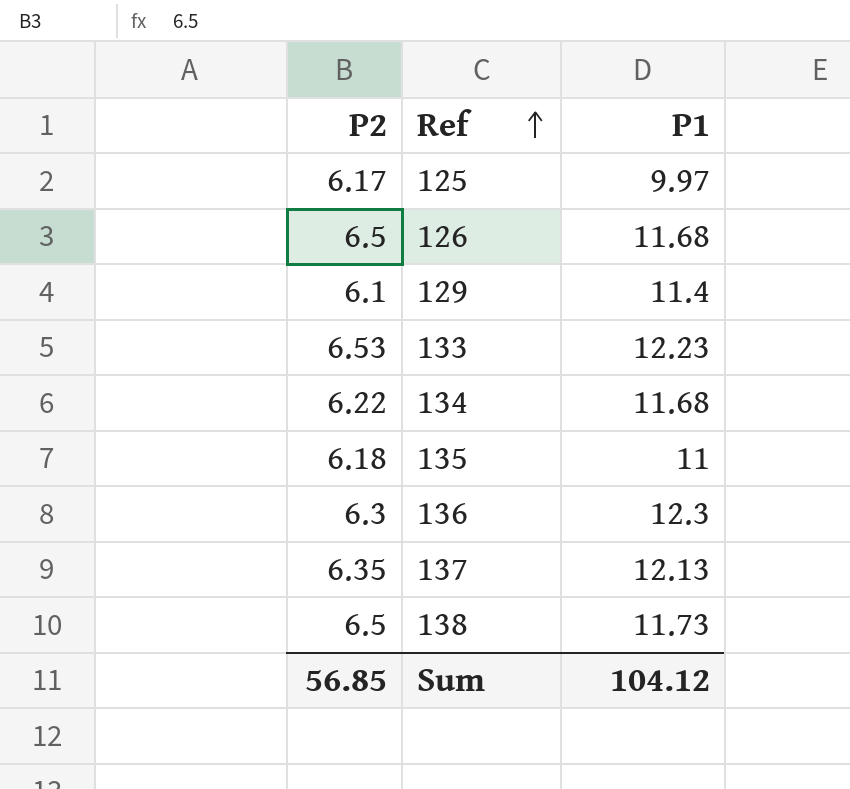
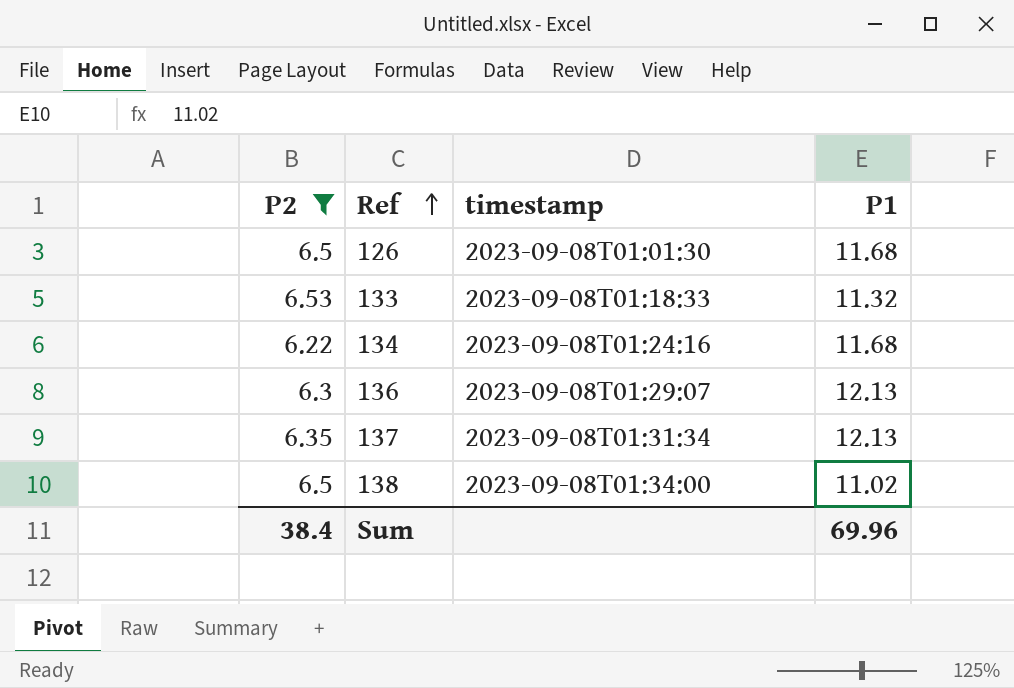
filter: none -> P2 >= 6.22
column timestamp | position: none -> 3
133 | P1: 12.23 -> 11.32
136 | P1: 12.3 -> 12.13
138 | P1: 11.73 -> 11.02
Sum | P2: 56.85 -> 38.4
Sum | P1: 104.12 -> 69.96

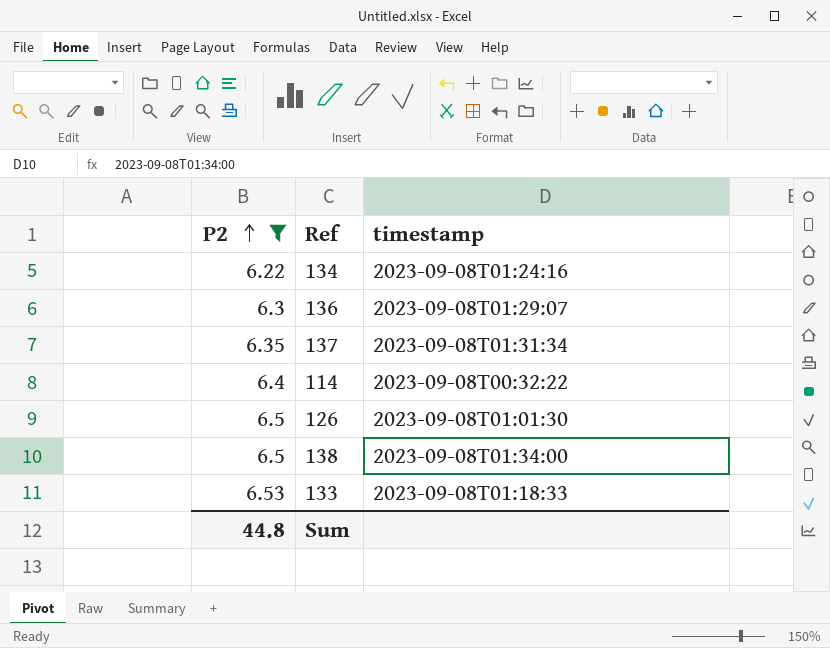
row order: Ref ascending -> P2 ascending
column P1 | position: 4 -> none
row 114: none -> 6.4 | 2023-09-08T00:32:22
Sum | P2: 38.4 -> 44.8

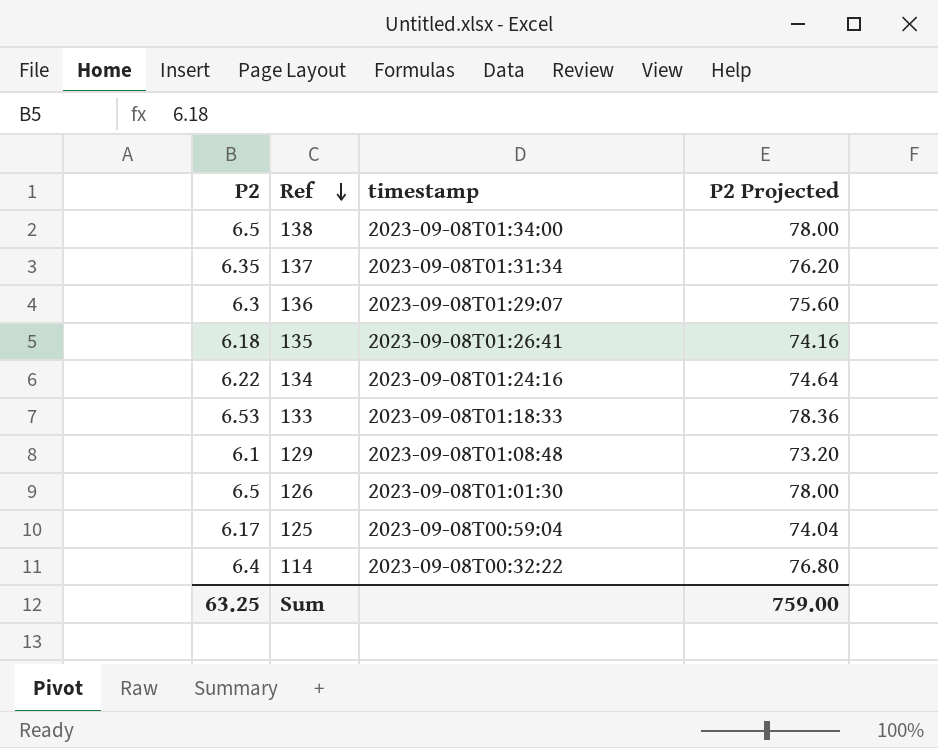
filter: P2 >= 6.22 -> none
row order: P2 ascending -> Ref descending
column P2 Projected | formula: none -> [P2] * 12
Sum | P2: 44.8 -> 63.25

